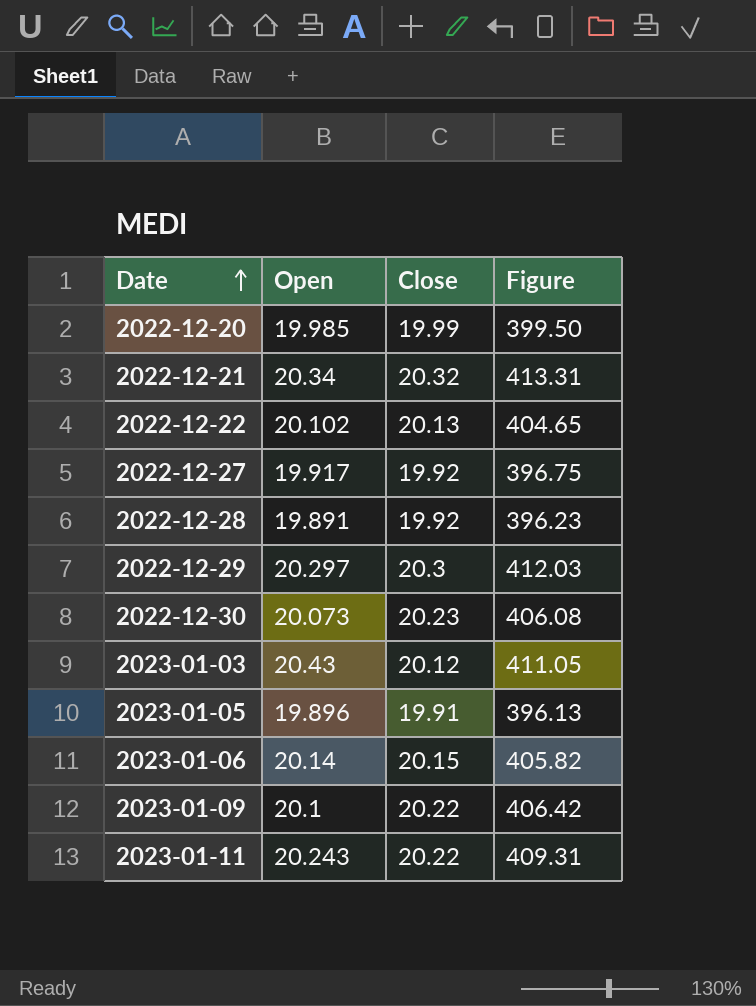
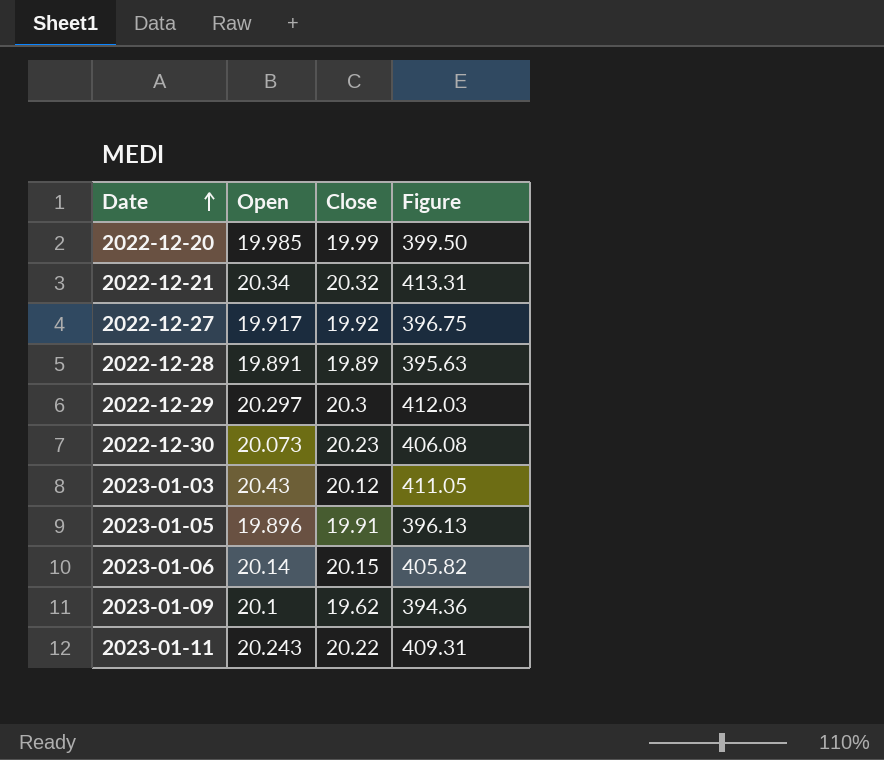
row 2022-12-22: 20.102 | 20.13 | 404.65 -> none
2022-12-28 | Close: 19.92 -> 19.89
2022-12-28 | Figure: 396.23 -> 395.63
2023-01-09 | Close: 20.22 -> 19.62
2023-01-09 | Figure: 406.42 -> 394.36

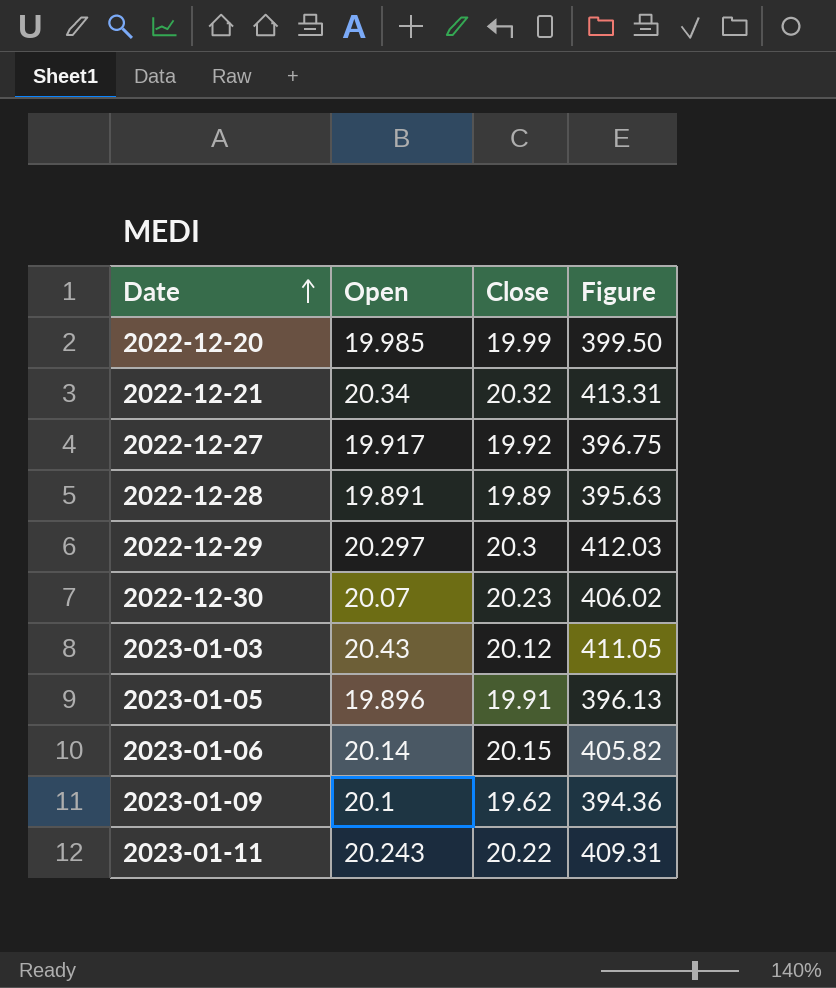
2022-12-30 | Open: 20.073 -> 20.07
2022-12-30 | Figure: 406.08 -> 406.02

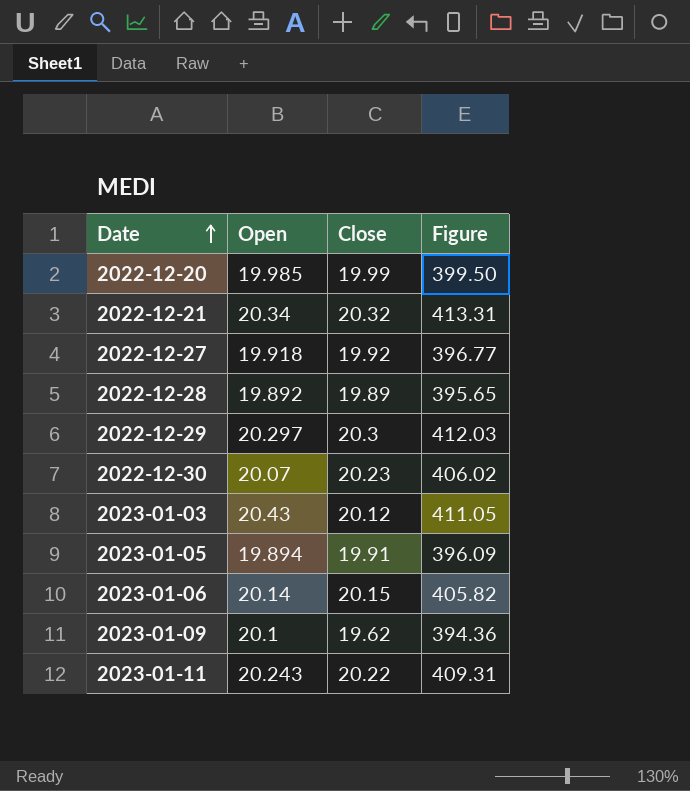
2022-12-27 | Open: 19.917 -> 19.918
2022-12-27 | Figure: 396.75 -> 396.77
2022-12-28 | Open: 19.891 -> 19.892
2022-12-28 | Figure: 395.63 -> 395.65
2023-01-05 | Open: 19.896 -> 19.894
2023-01-05 | Figure: 396.13 -> 396.09

